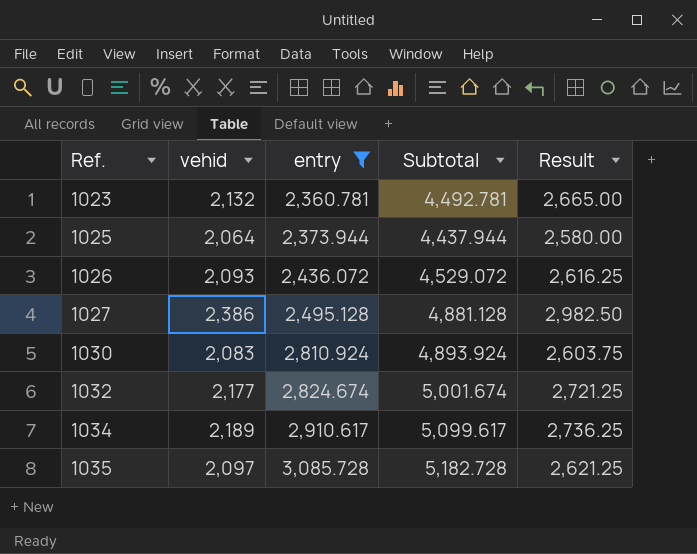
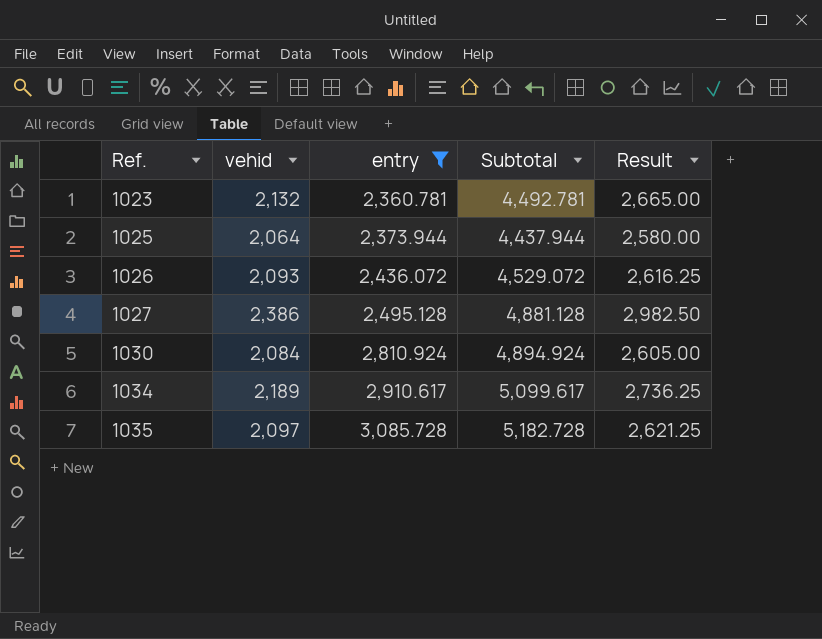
row 1032: 2,177 | 2,824.674 | 5,001.674 | 2,721.25 -> none
1030 | vehid: 2,083 -> 2,084
1030 | Subtotal: 4,893.924 -> 4,894.924
1030 | Result: 2,603.75 -> 2,605.00

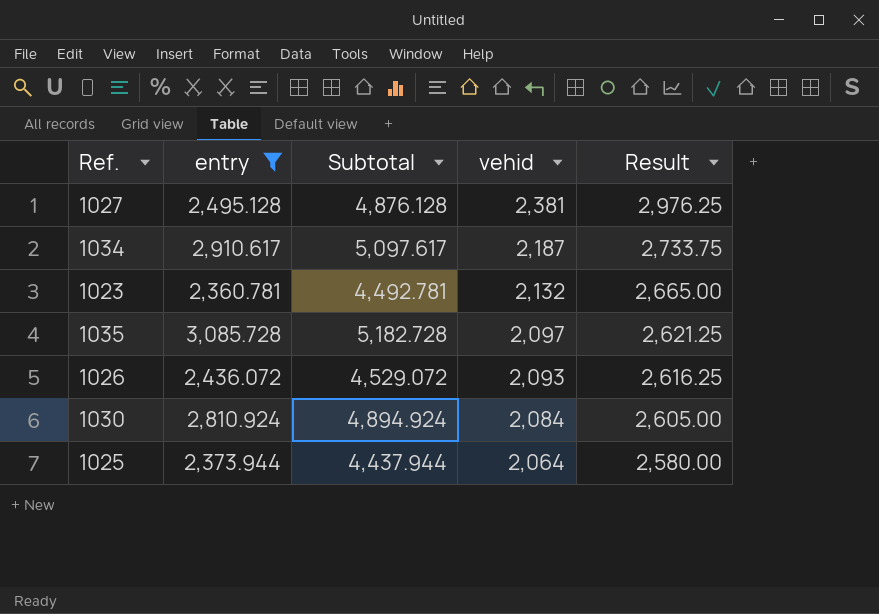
row order: Ref. ascending -> vehid descending
column vehid | position: 2 -> 4
1027 | Subtotal: 4,881.128 -> 4,876.128
1027 | vehid: 2,386 -> 2,381
1027 | Result: 2,982.50 -> 2,976.25
1034 | Subtotal: 5,099.617 -> 5,097.617
1034 | vehid: 2,189 -> 2,187
1034 | Result: 2,736.25 -> 2,733.75

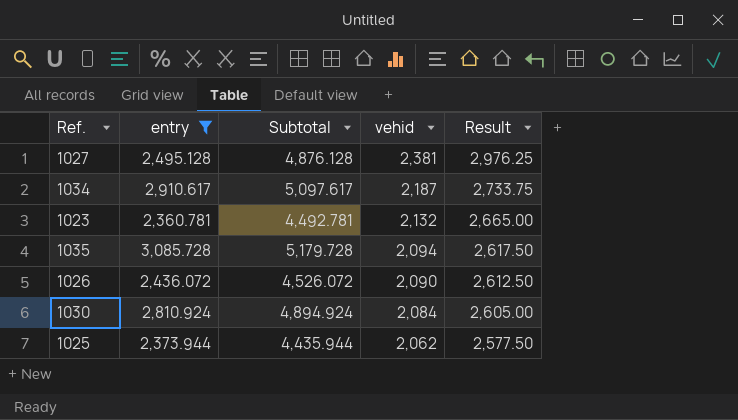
1035 | Subtotal: 5,182.728 -> 5,179.728
1035 | vehid: 2,097 -> 2,094
1035 | Result: 2,621.25 -> 2,617.50
1026 | Subtotal: 4,529.072 -> 4,526.072
1026 | vehid: 2,093 -> 2,090
1026 | Result: 2,616.25 -> 2,612.50
1025 | Subtotal: 4,437.944 -> 4,435.944
1025 | vehid: 2,064 -> 2,062
1025 | Result: 2,580.00 -> 2,577.50

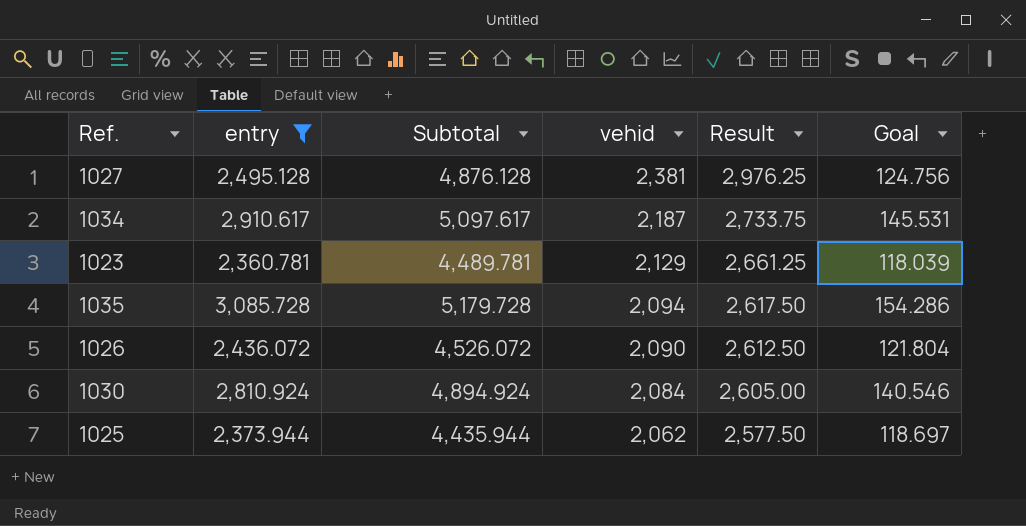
column Goal | formula: none -> [entry] * 0.05
1023 | Subtotal: 4,492.781 -> 4,489.781
1023 | vehid: 2,132 -> 2,129
1023 | Result: 2,665.00 -> 2,661.25

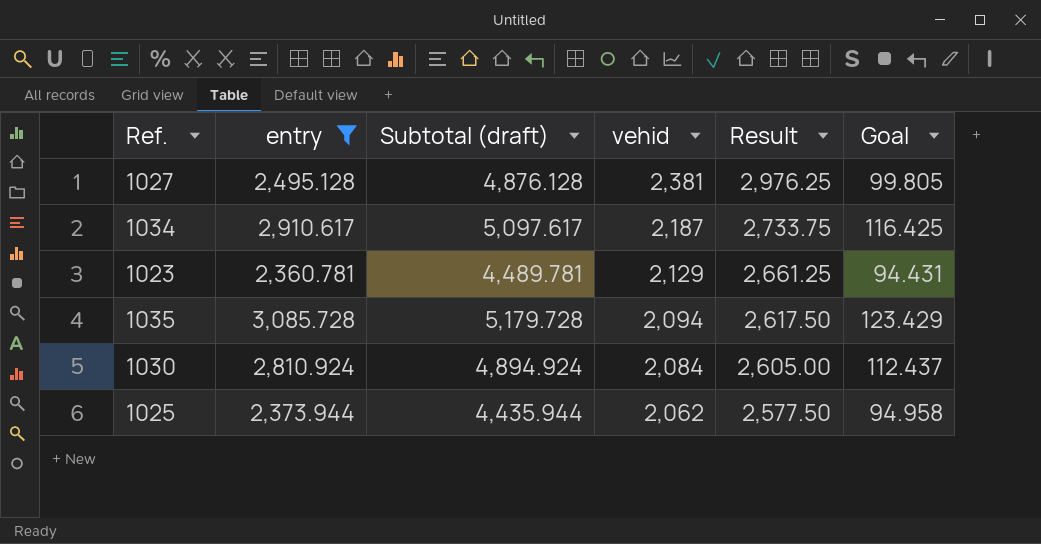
column name: Subtotal -> Subtotal (draft)
column Goal | formula: [entry] * 0.05 -> [entry] * 0.04
row 1026: 2,436.072 | 4,526.072 | 2,090 | 2,612.50 | 121.804 -> none

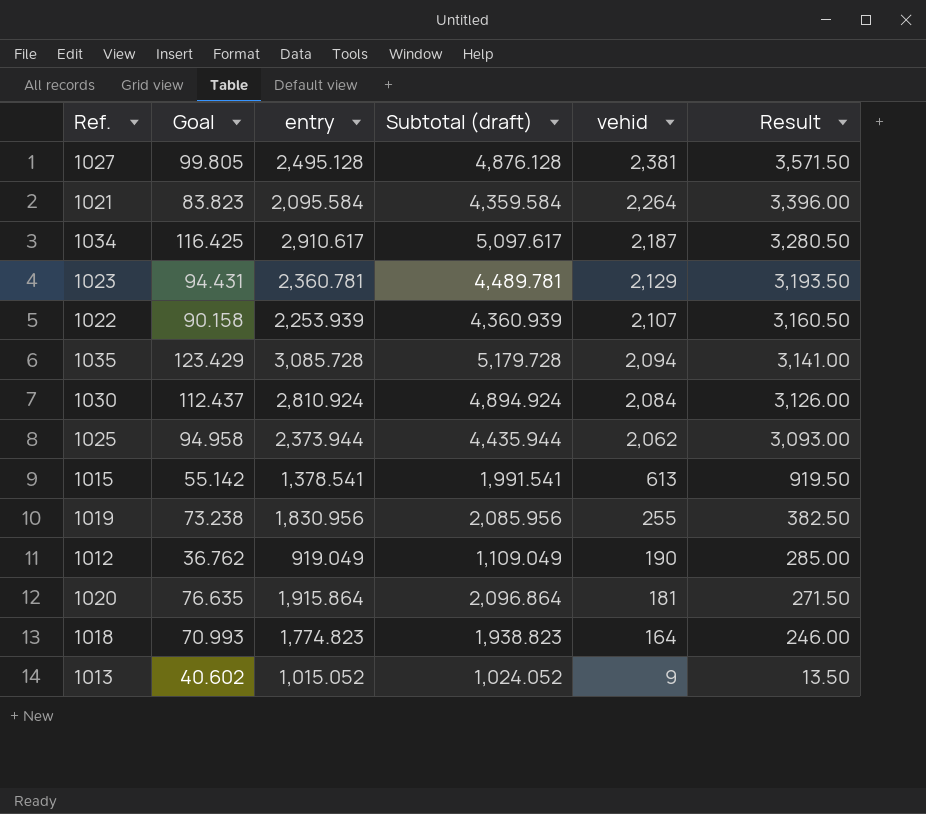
filter: entry >= 2,360.781 -> none
column Goal | position: 6 -> 2
column Result | formula: [vehid] * 1.25 -> [vehid] * 1.5

